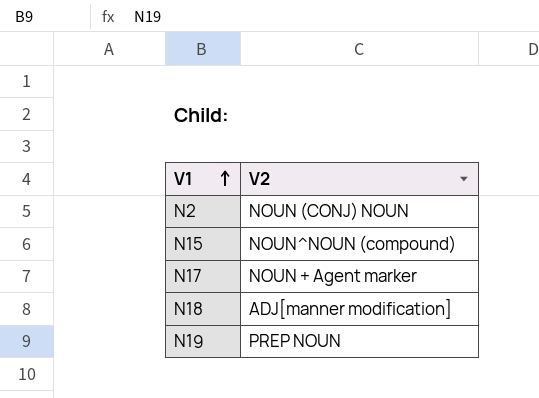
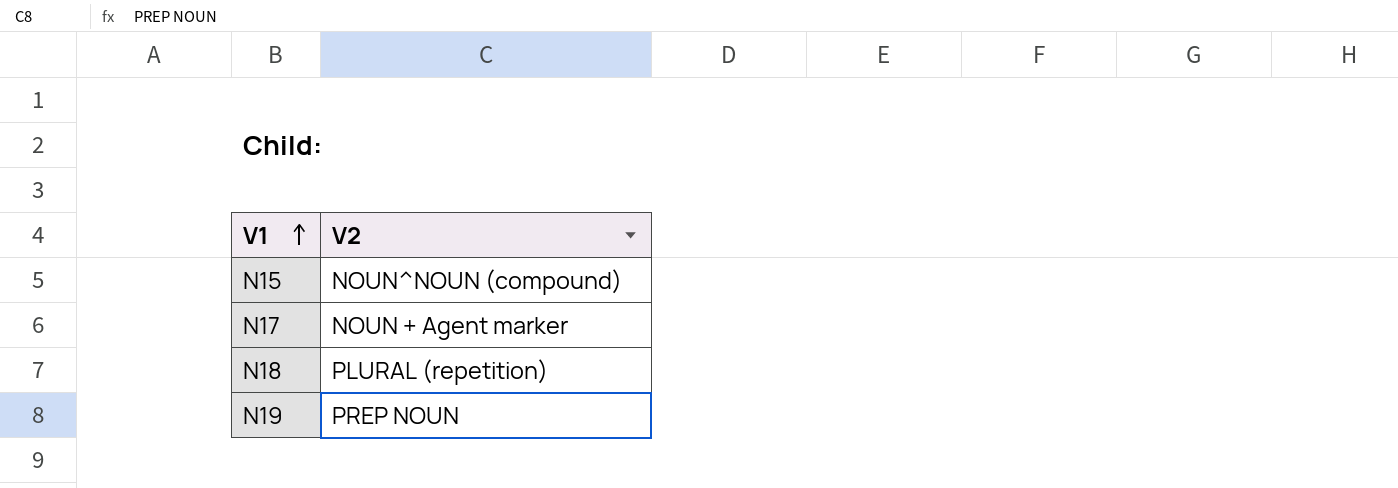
row N2: NOUN (CONJ) NOUN -> none
N18 | V2: ADJ[manner modification] -> PLURAL (repetition)

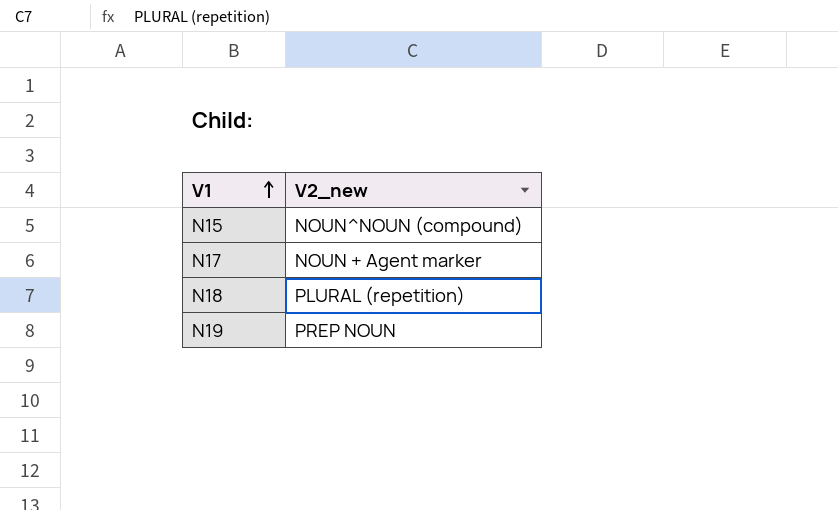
column name: V2 -> V2_new

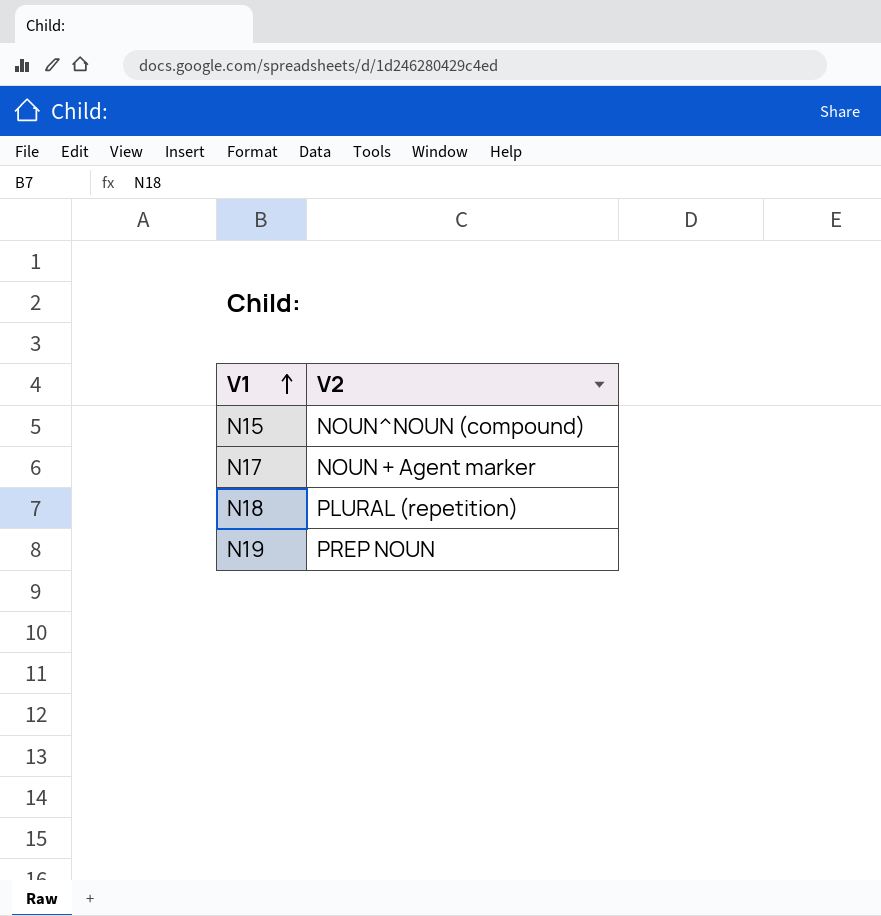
column name: V2_new -> V2

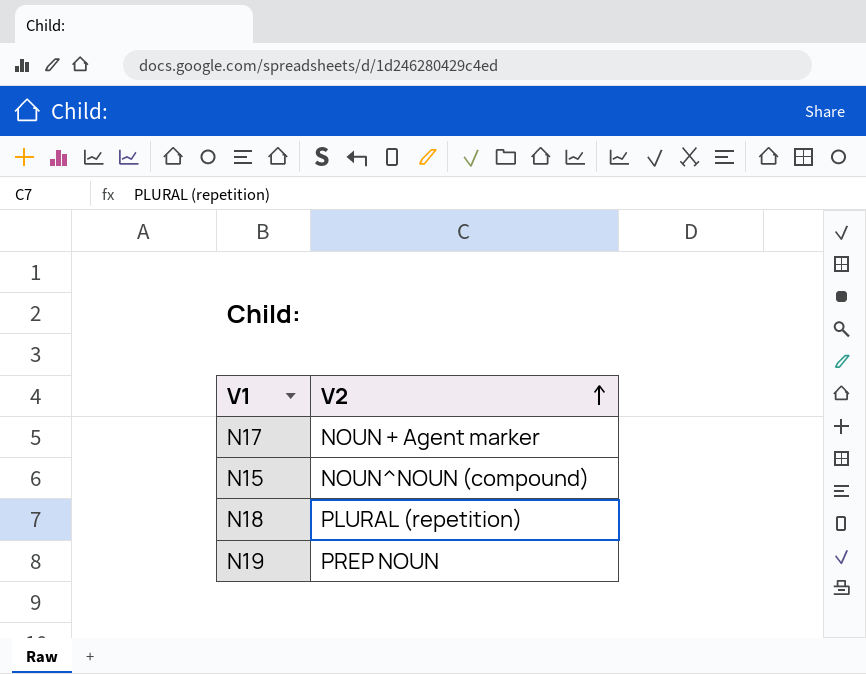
row order: V1 ascending -> V2 ascending

